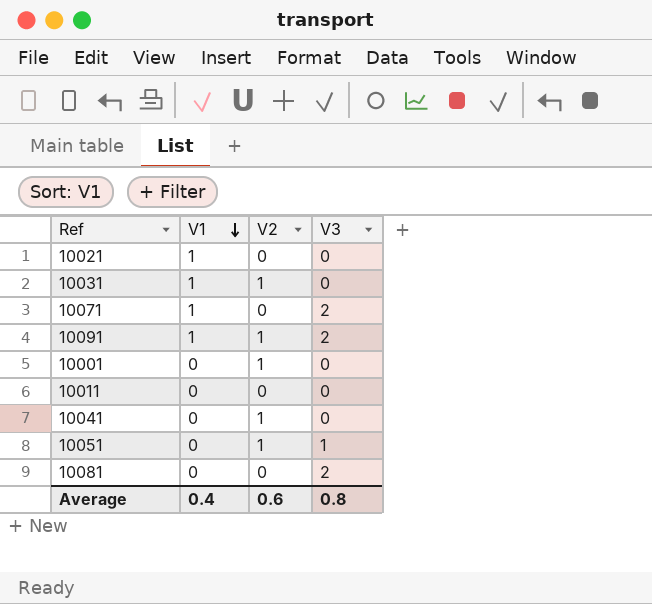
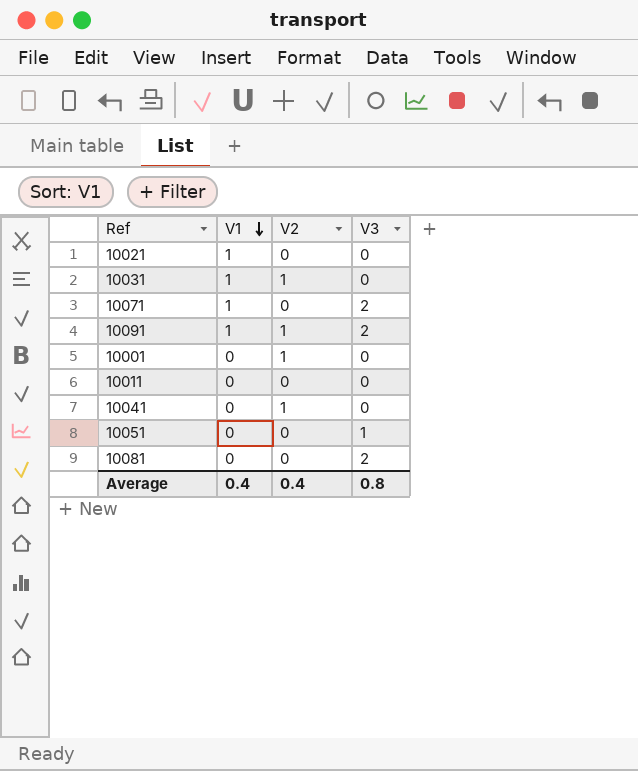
10051 | V2: 1 -> 0
Average | V2: 0.6 -> 0.4

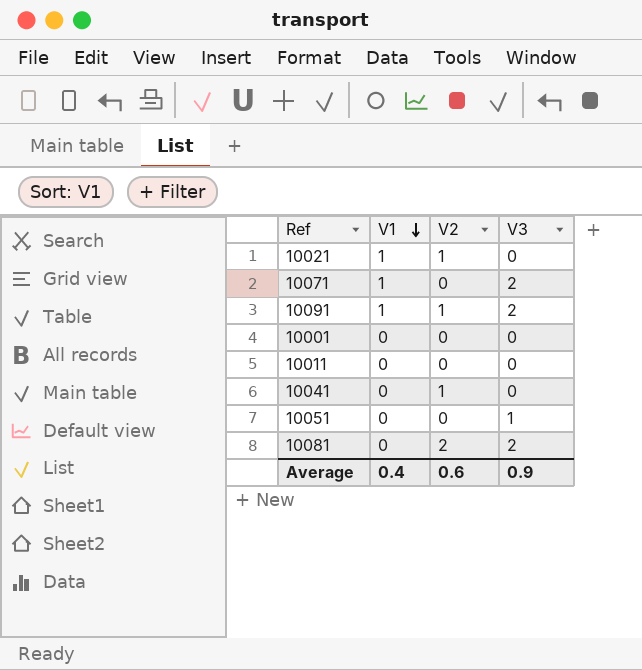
row 10031: 1 | 1 | 0 -> none
10021 | V2: 0 -> 1
10001 | V2: 1 -> 0
10081 | V2: 0 -> 2
Average | V2: 0.4 -> 0.6
Average | V3: 0.8 -> 0.9

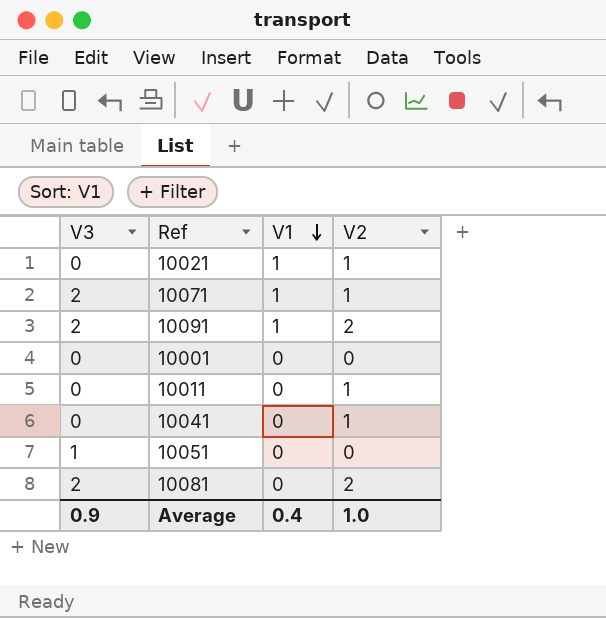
column V3 | position: 4 -> 1
10071 | V2: 0 -> 1
10091 | V2: 1 -> 2
10011 | V2: 0 -> 1
Average | V2: 0.6 -> 1.0

